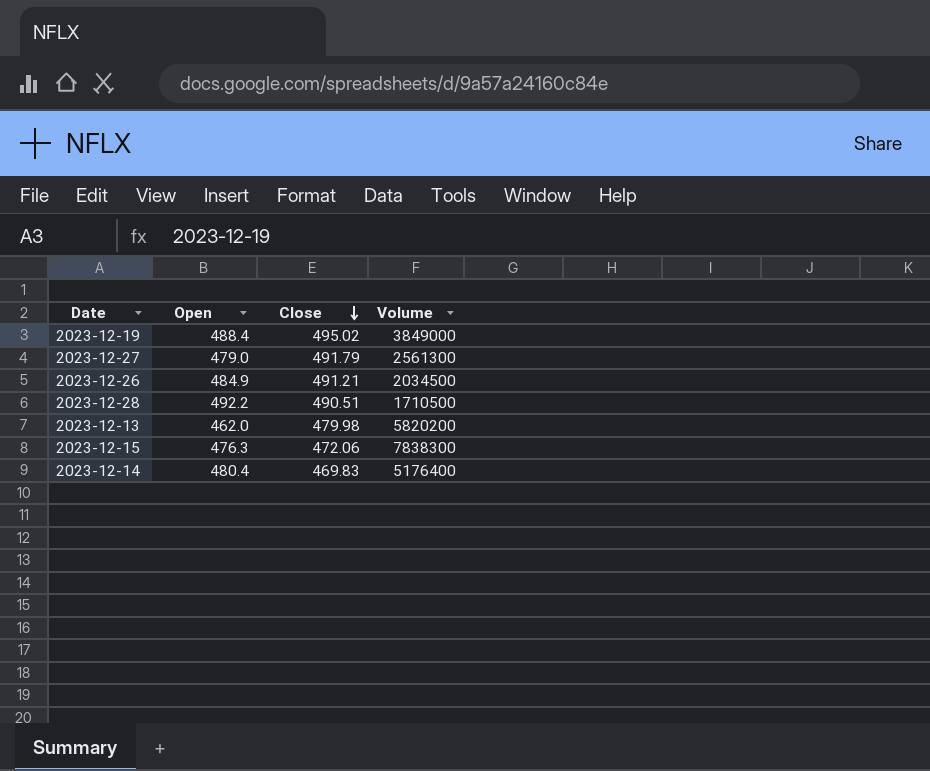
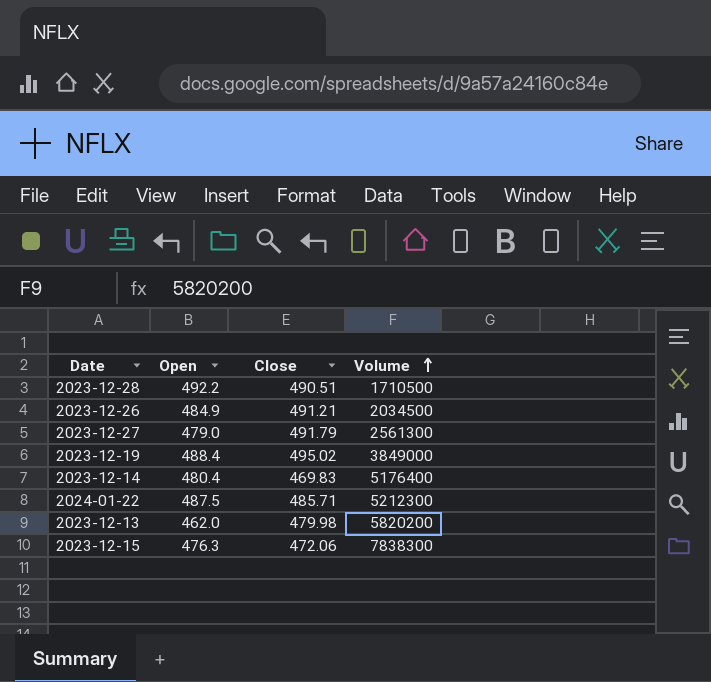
row order: Close descending -> Volume ascending
row 2024-01-22: none -> 487.5 | 485.71 | 5212300

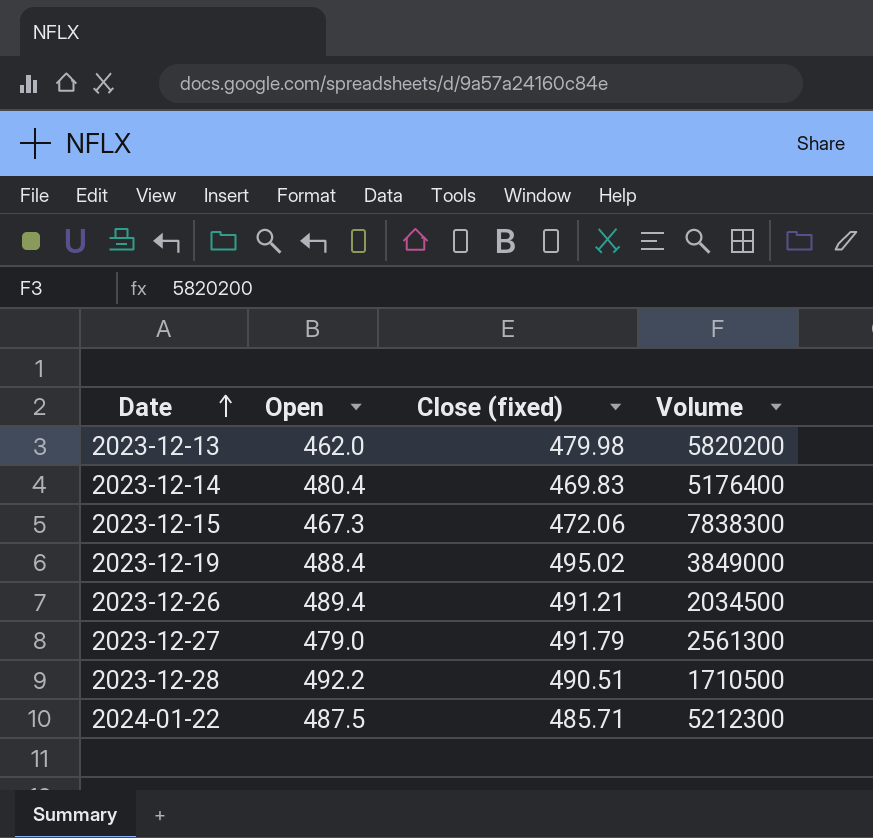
row order: Volume ascending -> Date ascending
column name: Close -> Close (fixed)
2023-12-15 | Open: 476.3 -> 467.3
2023-12-26 | Open: 484.9 -> 489.4

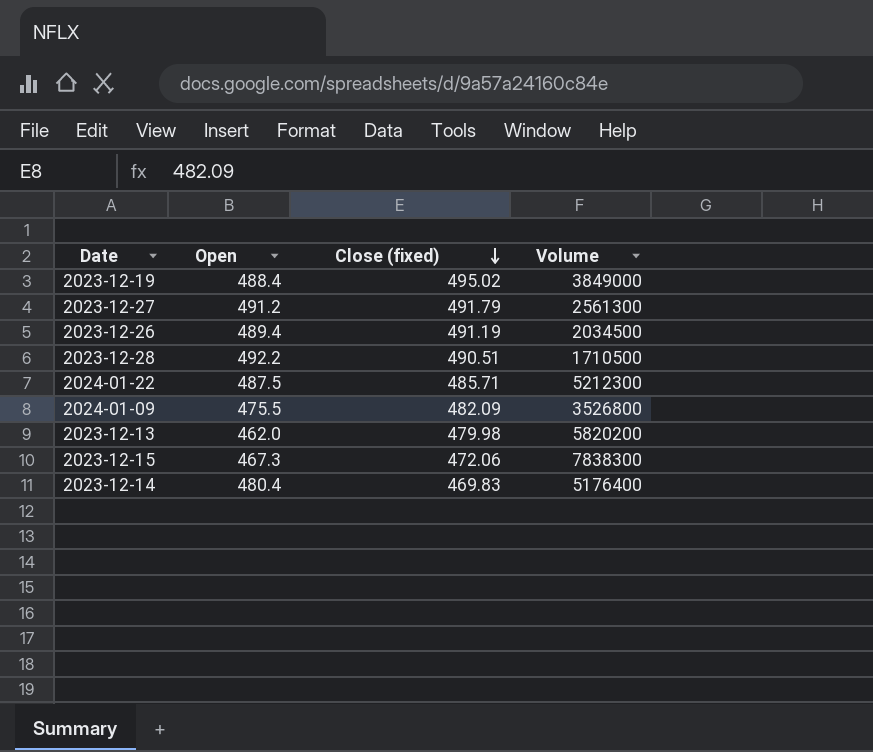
row order: Date ascending -> Close (fixed) descending
2023-12-27 | Open: 479.0 -> 491.2
2023-12-26 | Close (fixed): 491.21 -> 491.19
row 2024-01-09: none -> 475.5 | 482.09 | 3526800

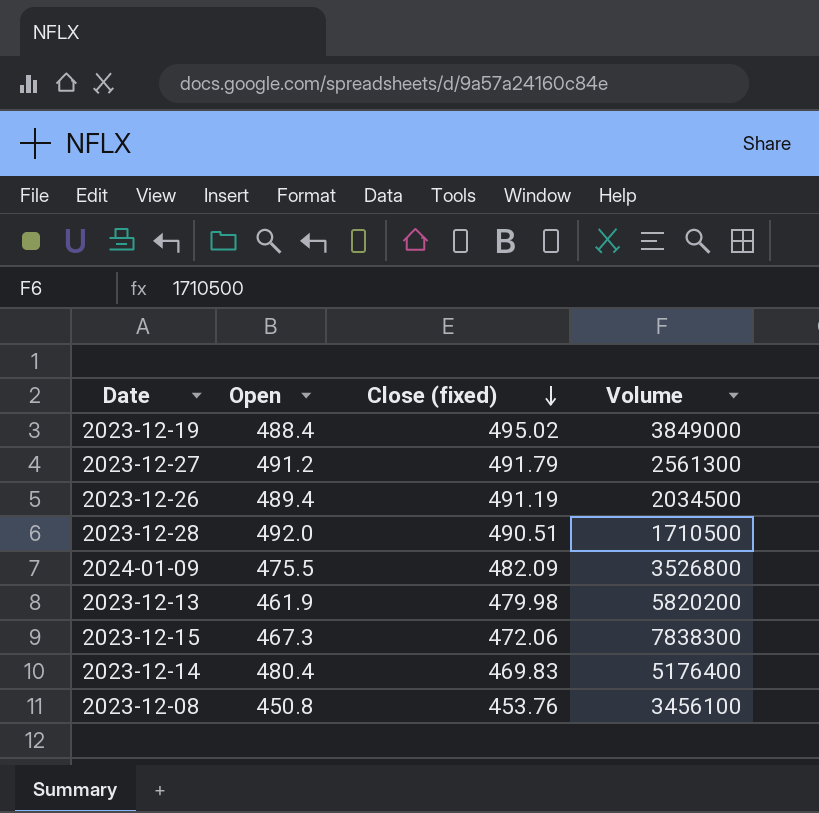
row 2024-01-22: 487.5 | 485.71 | 5212300 -> none
2023-12-28 | Open: 492.2 -> 492.0
2023-12-13 | Open: 462.0 -> 461.9
row 2023-12-08: none -> 450.8 | 453.76 | 3456100

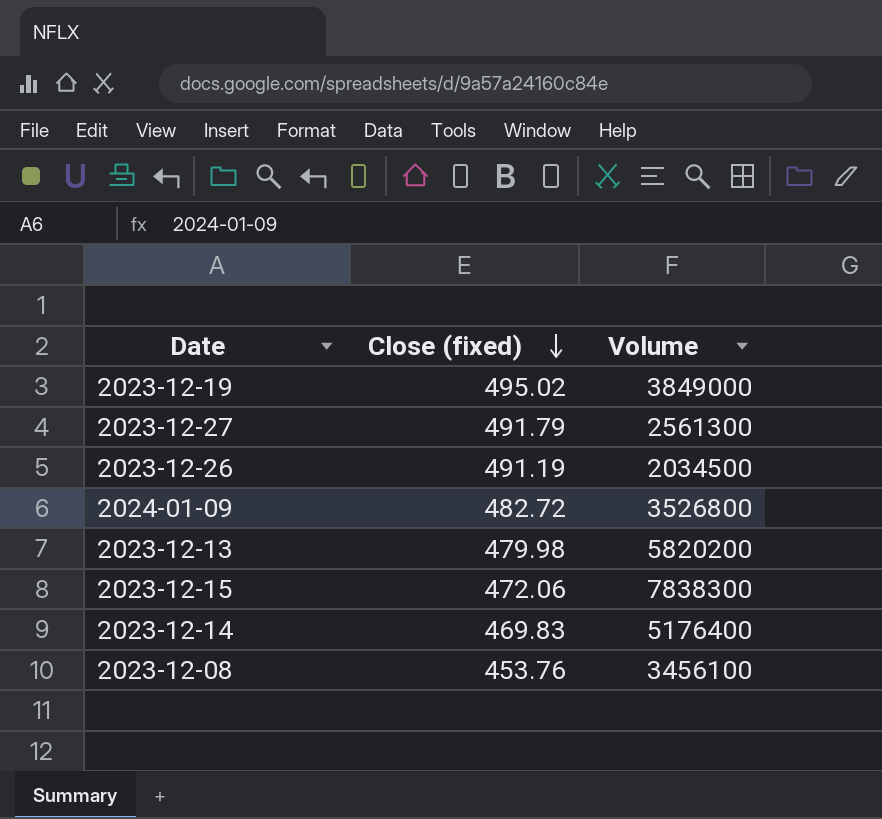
column Open | position: 2 -> none
row 2023-12-28: 492.0 | 490.51 | 1710500 -> none
2024-01-09 | Close (fixed): 482.09 -> 482.72

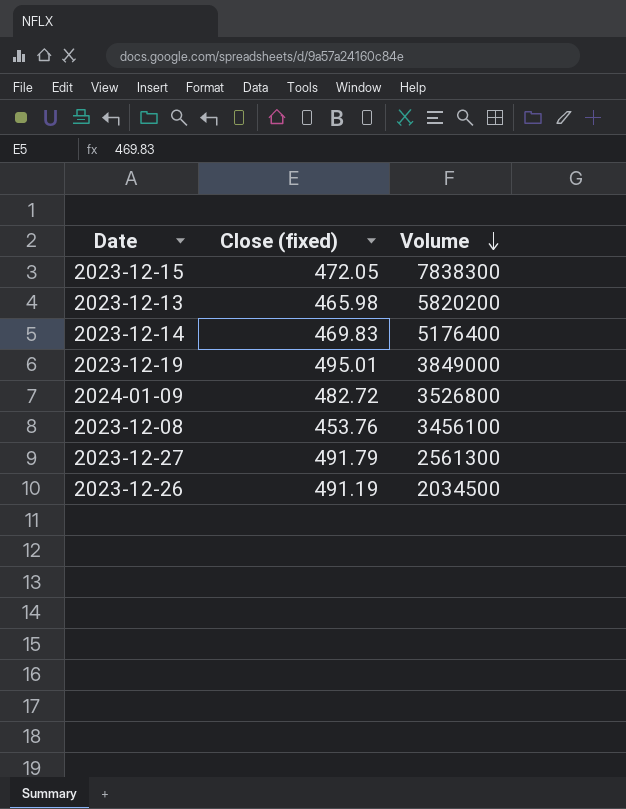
row order: Close (fixed) descending -> Volume descending
2023-12-15 | Close (fixed): 472.06 -> 472.05
2023-12-13 | Close (fixed): 479.98 -> 465.98
2023-12-19 | Close (fixed): 495.02 -> 495.01

